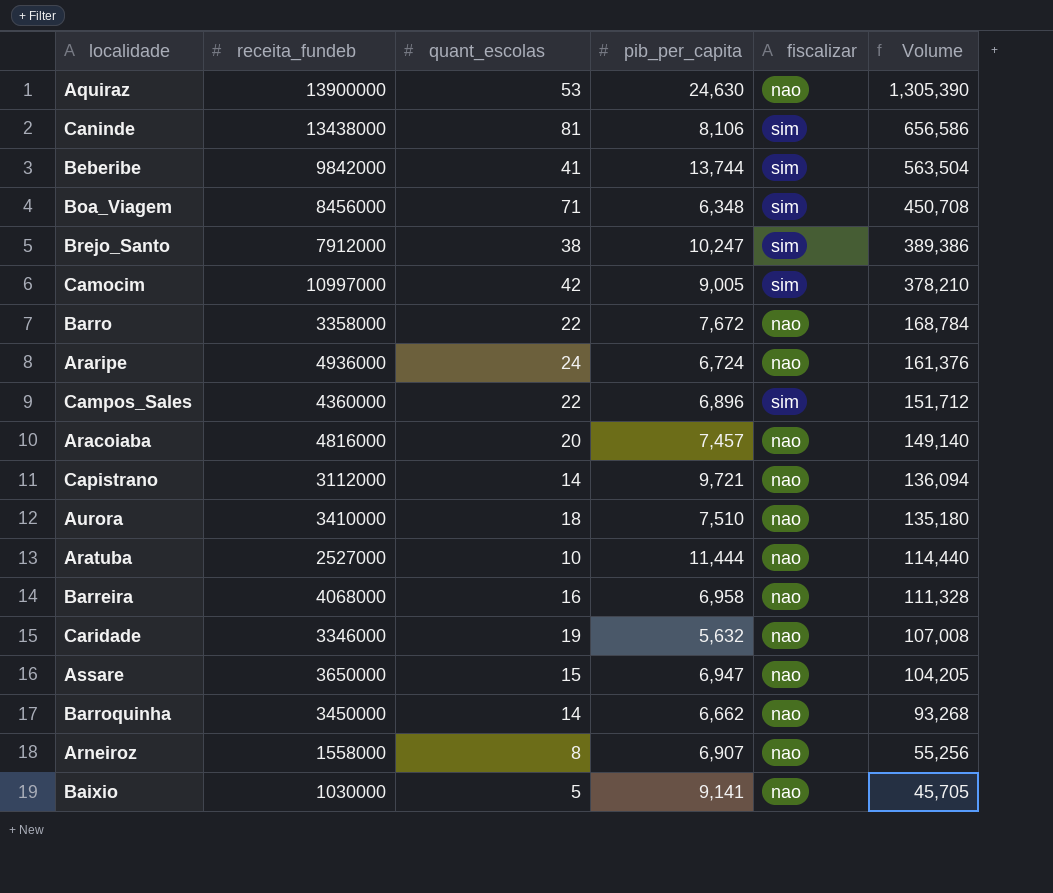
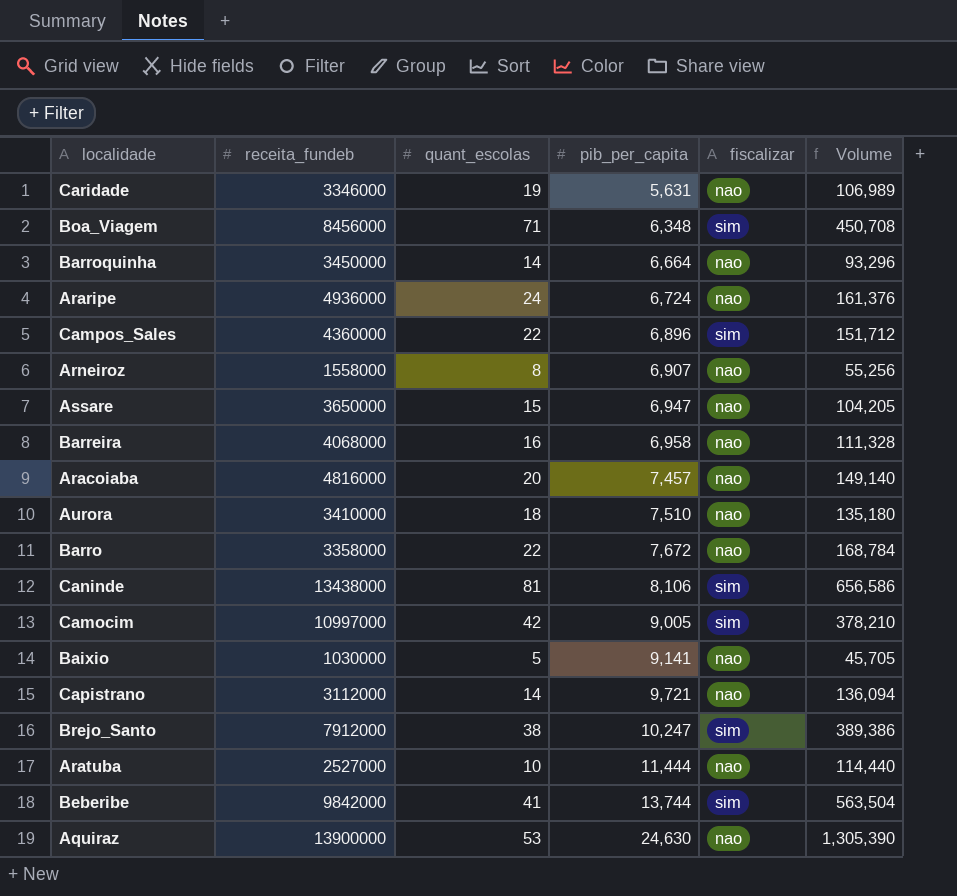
row order: Volume descending -> pib_per_capita ascending
Caridade | pib_per_capita: 5,632 -> 5,631
Caridade | Volume: 107,008 -> 106,989
Barroquinha | pib_per_capita: 6,662 -> 6,664
Barroquinha | Volume: 93,268 -> 93,296

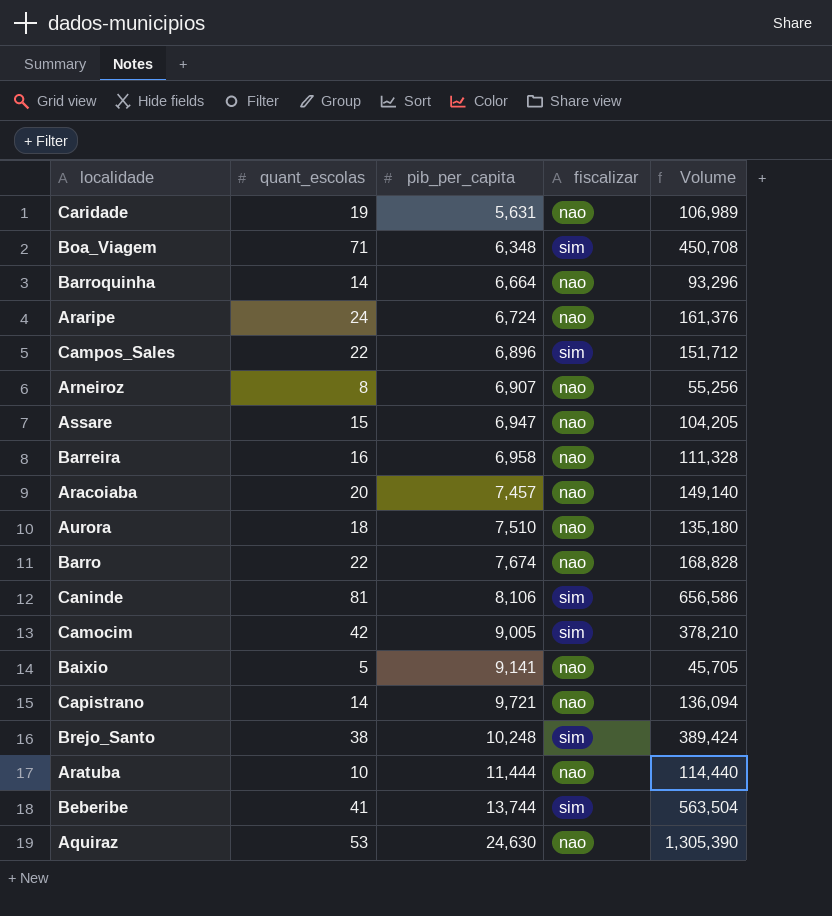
column receita_fundeb | position: 2 -> none
Barro | pib_per_capita: 7,672 -> 7,674
Barro | Volume: 168,784 -> 168,828
Brejo_Santo | pib_per_capita: 10,247 -> 10,248
Brejo_Santo | Volume: 389,386 -> 389,424

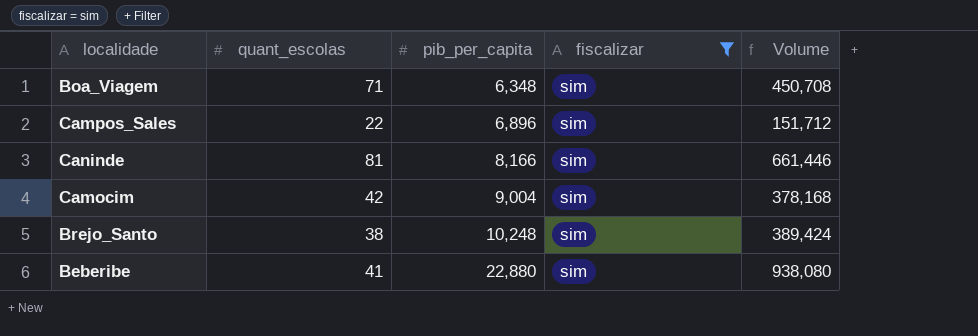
filter: none -> fiscalizar = sim
Caninde | pib_per_capita: 8,106 -> 8,166
Caninde | Volume: 656,586 -> 661,446
Camocim | pib_per_capita: 9,005 -> 9,004
Camocim | Volume: 378,210 -> 378,168
Beberibe | pib_per_capita: 13,744 -> 22,880
Beberibe | Volume: 563,504 -> 938,080

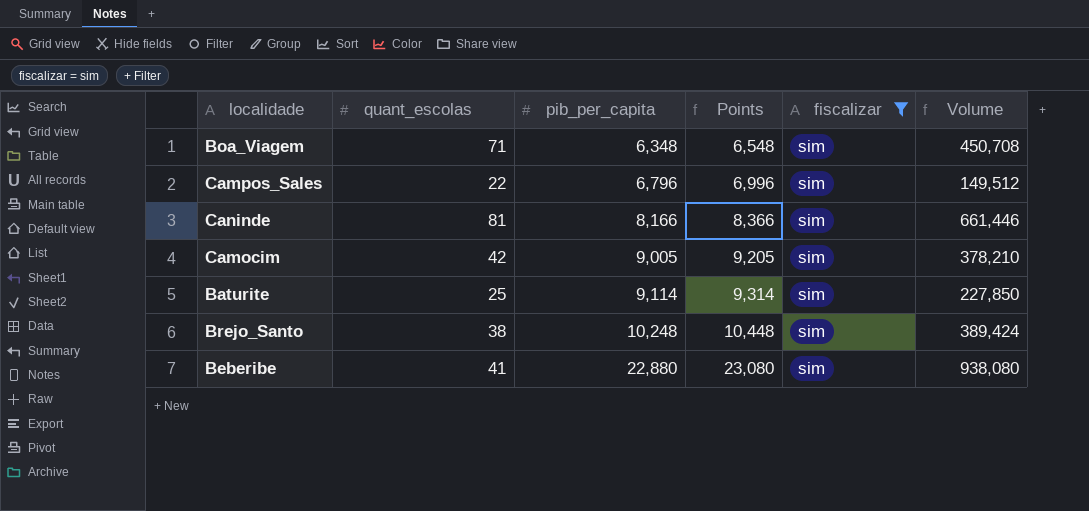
column Points | formula: none -> [pib_per_capita] + 200
Campos_Sales | pib_per_capita: 6,896 -> 6,796
Campos_Sales | Volume: 151,712 -> 149,512
Camocim | pib_per_capita: 9,004 -> 9,005
Camocim | Volume: 378,168 -> 378,210
row Baturite: none -> 25 | 9,114 | 9,314 | sim | 227,850

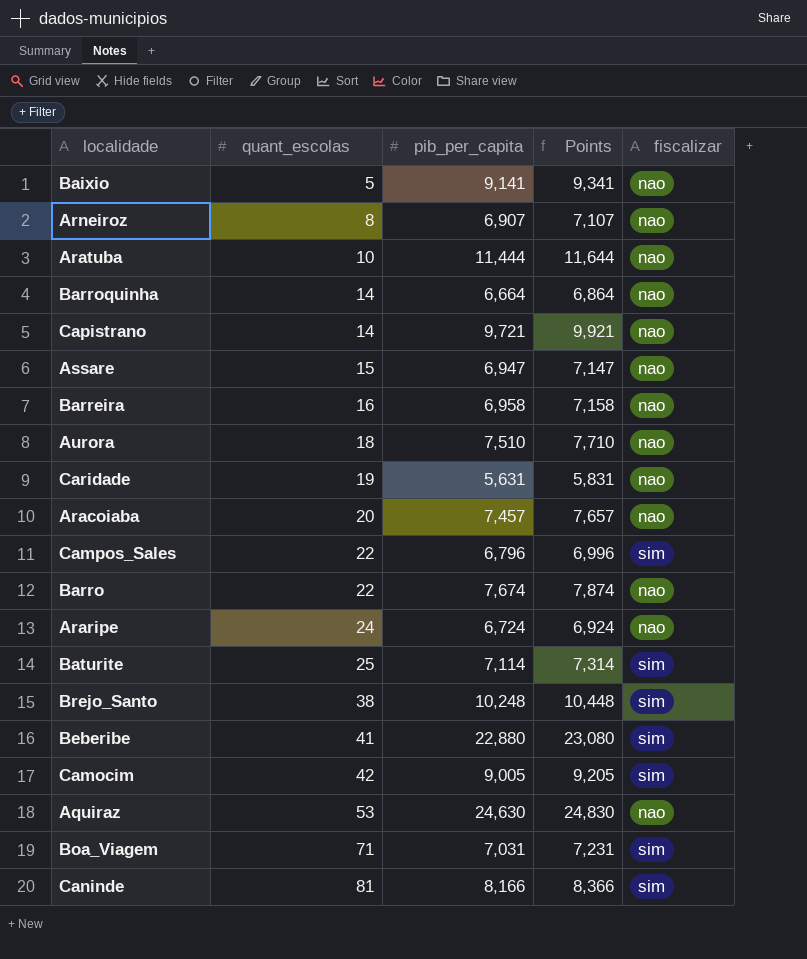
filter: fiscalizar = sim -> none
row order: pib_per_capita ascending -> quant_escolas ascending
column Volume | formula: [quant_escolas] * [pib_per_capita] -> none
Baturite | pib_per_capita: 9,114 -> 7,114
Baturite | Points: 9,314 -> 7,314
Boa_Viagem | pib_per_capita: 6,348 -> 7,031
Boa_Viagem | Points: 6,548 -> 7,231

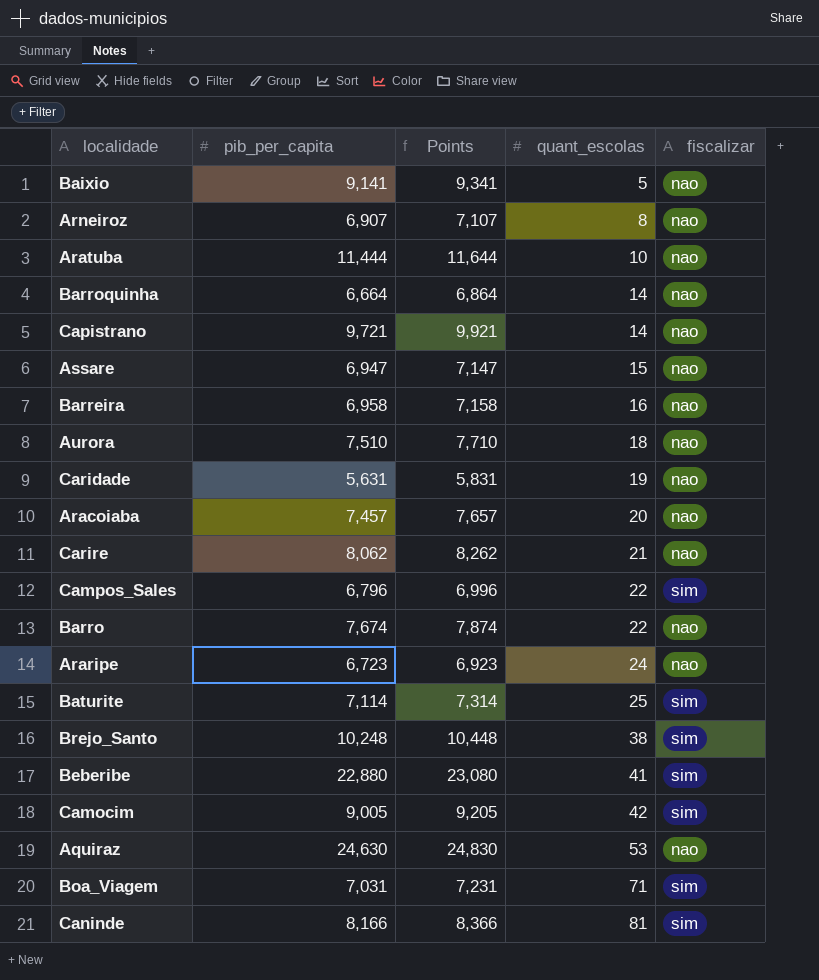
column quant_escolas | position: 2 -> 4
row Carire: none -> 8,062 | 8,262 | 21 | nao
Araripe | pib_per_capita: 6,724 -> 6,723
Araripe | Points: 6,924 -> 6,923

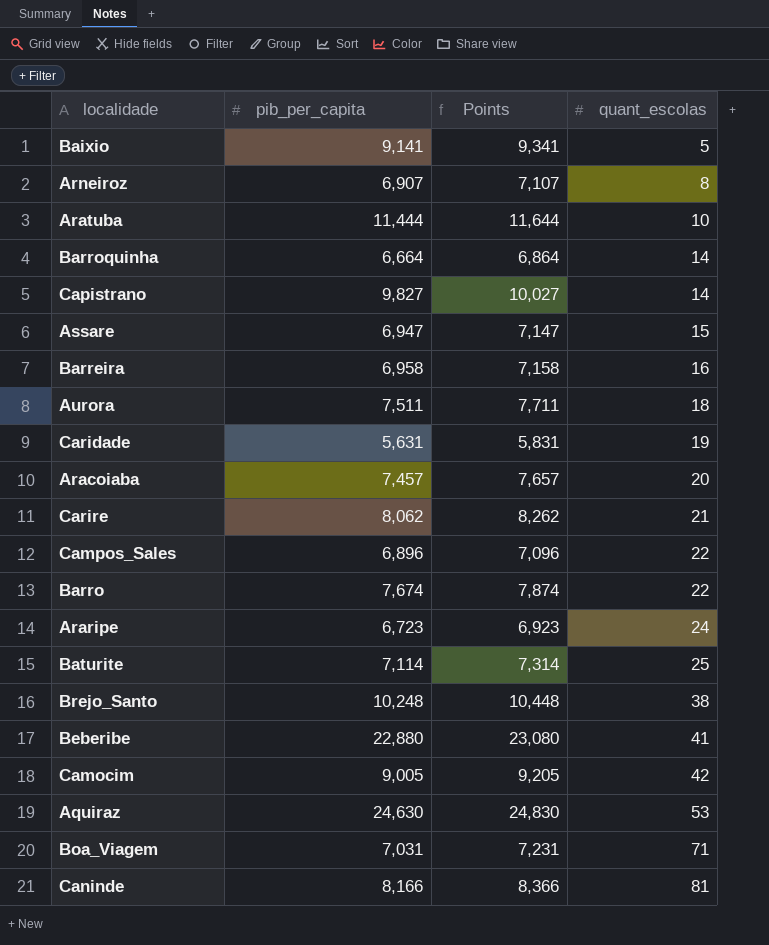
column fiscalizar | position: 5 -> none
Capistrano | pib_per_capita: 9,721 -> 9,827
Capistrano | Points: 9,921 -> 10,027
Aurora | pib_per_capita: 7,510 -> 7,511
Aurora | Points: 7,710 -> 7,711
Campos_Sales | pib_per_capita: 6,796 -> 6,896
Campos_Sales | Points: 6,996 -> 7,096

